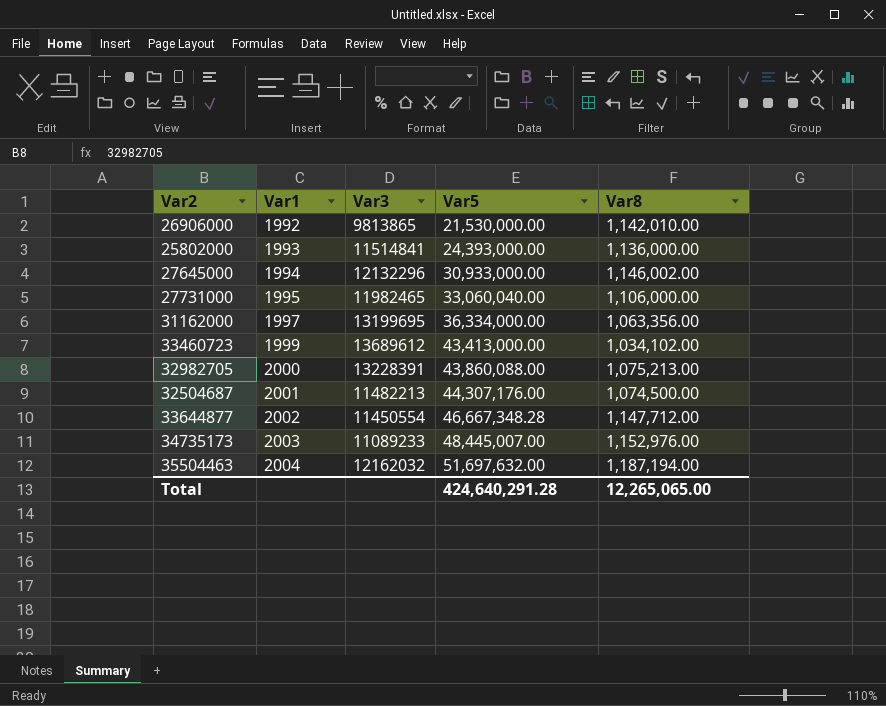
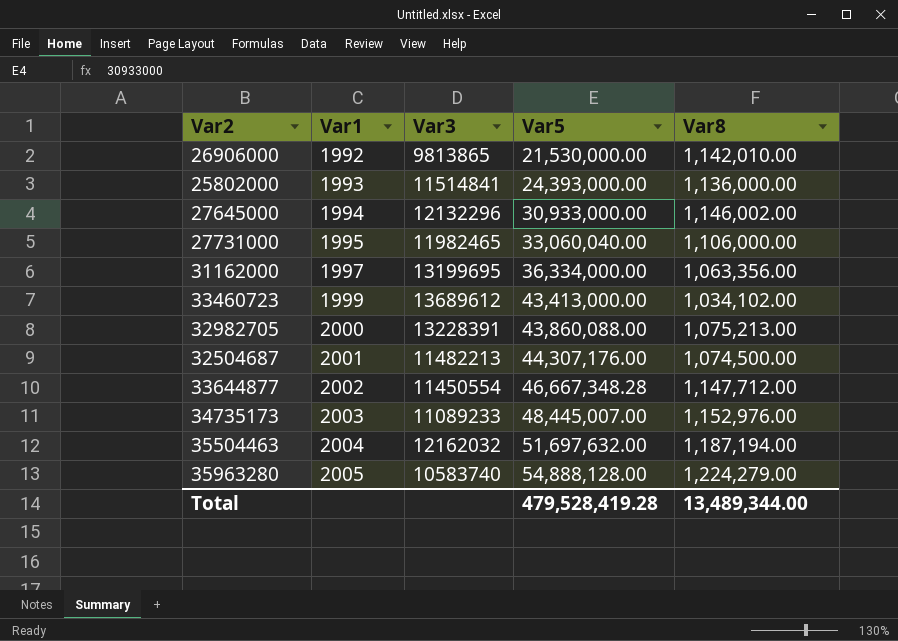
row 35963280: none -> 2005 | 10583740 | 54,888,128.00 | 1,224,279.00
Total | Var5: 424,640,291.28 -> 479,528,419.28
Total | Var8: 12,265,065.00 -> 13,489,344.00

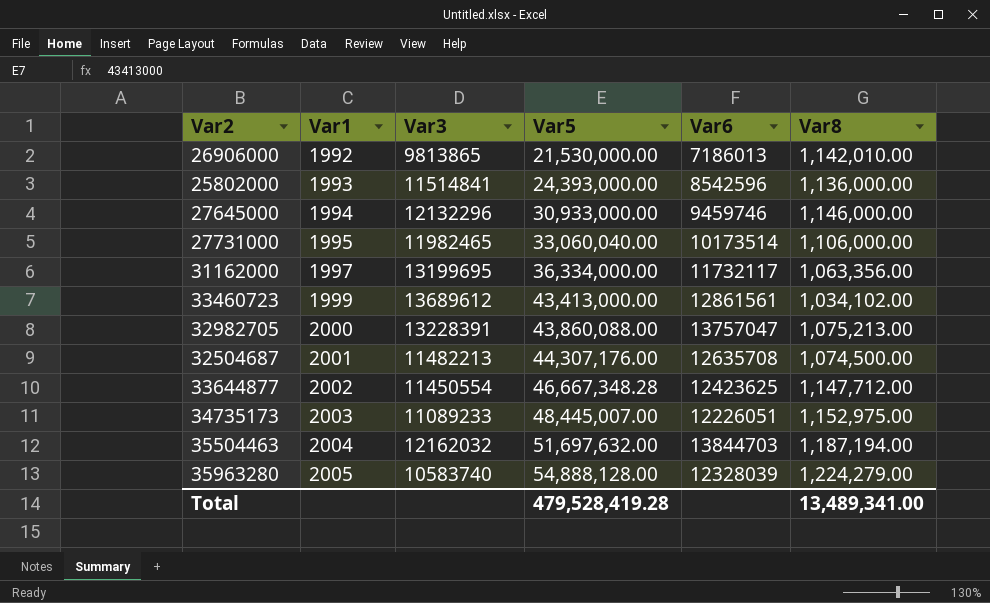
column Var6 | position: none -> 5
27645000 | Var8: 1,146,002.00 -> 1,146,000.00
34735173 | Var8: 1,152,976.00 -> 1,152,975.00
Total | Var8: 13,489,344.00 -> 13,489,341.00

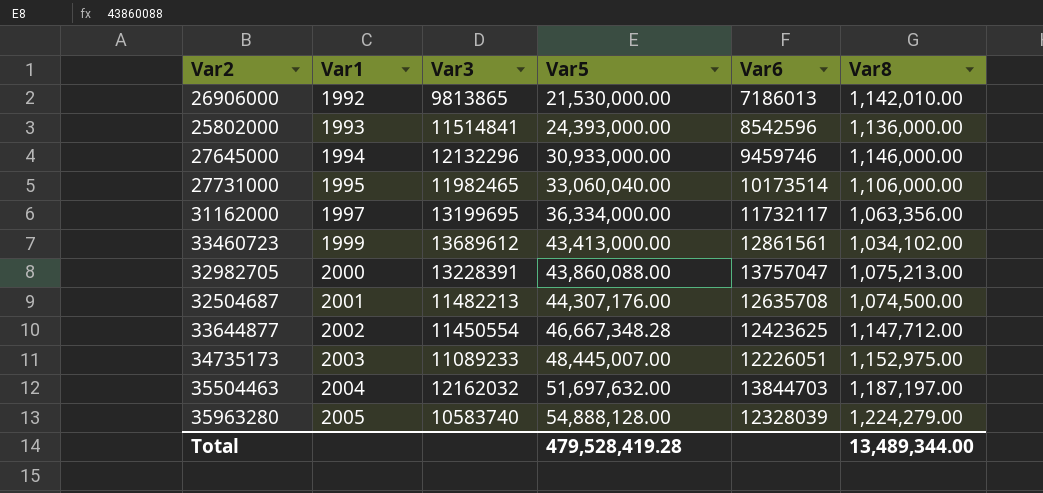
35504463 | Var8: 1,187,194.00 -> 1,187,197.00
Total | Var8: 13,489,341.00 -> 13,489,344.00

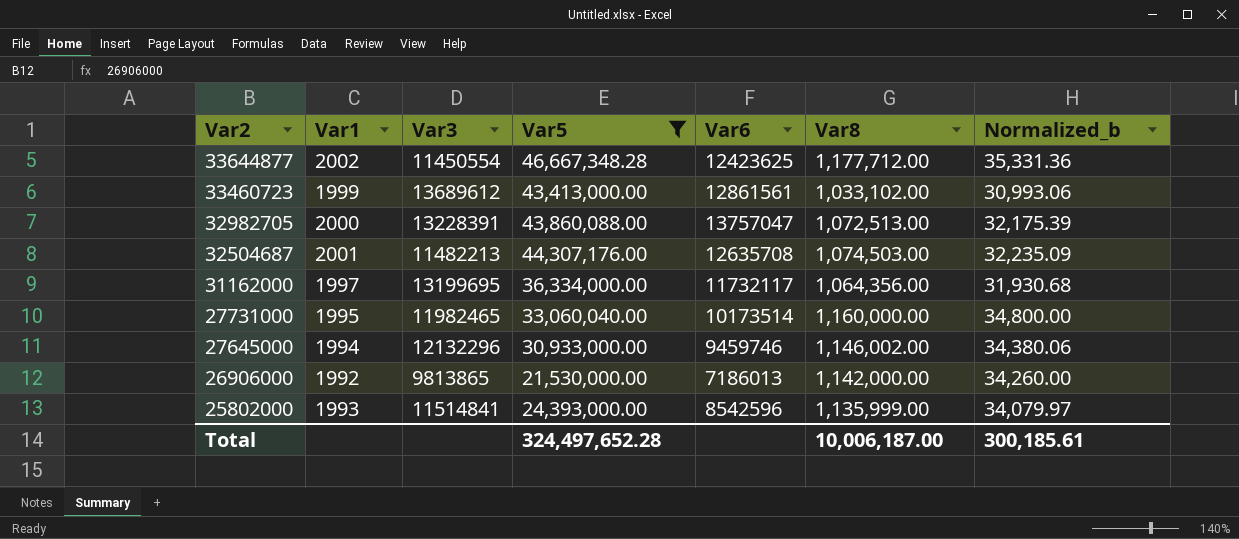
filter: none -> Var5 <= 46,667,348.28
row order: Var1 ascending -> Var2 descending
column Normalized_b | formula: none -> [Var8] * 0.03
33644877 | Var8: 1,147,712.00 -> 1,177,712.00
33460723 | Var8: 1,034,102.00 -> 1,033,102.00
32982705 | Var8: 1,075,213.00 -> 1,072,513.00
32504687 | Var8: 1,074,500.00 -> 1,074,503.00
31162000 | Var8: 1,063,356.00 -> 1,064,356.00
27731000 | Var8: 1,106,000.00 -> 1,160,000.00
27645000 | Var8: 1,146,000.00 -> 1,146,002.00
26906000 | Var8: 1,142,010.00 -> 1,142,000.00
25802000 | Var8: 1,136,000.00 -> 1,135,999.00
Total | Var5: 479,528,419.28 -> 324,497,652.28
Total | Var8: 13,489,344.00 -> 10,006,187.00

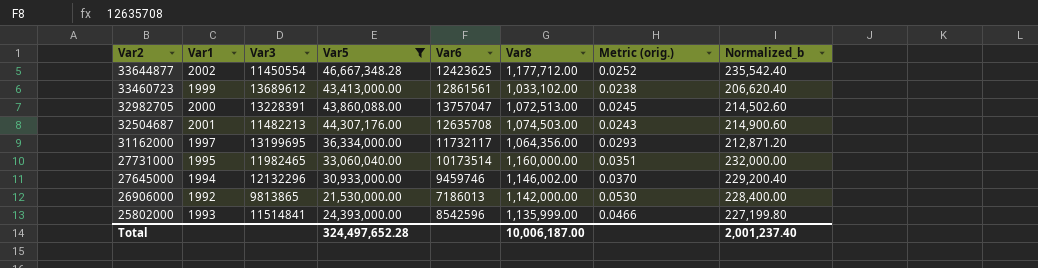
column Metric (orig.) | formula: none -> [Var8] / [Var5]
column Normalized_b | formula: [Var8] * 0.03 -> [Var8] * 0.2
Total | Normalized_b: 300,185.61 -> 2,001,237.40

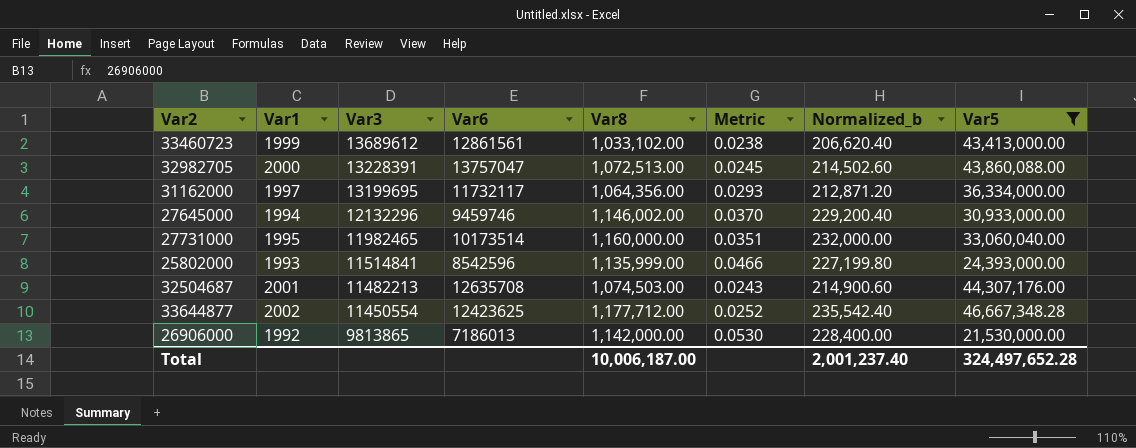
row order: Var2 descending -> Var3 descending
column name: Metric (orig.) -> Metric
column Var5 | position: 4 -> 8

